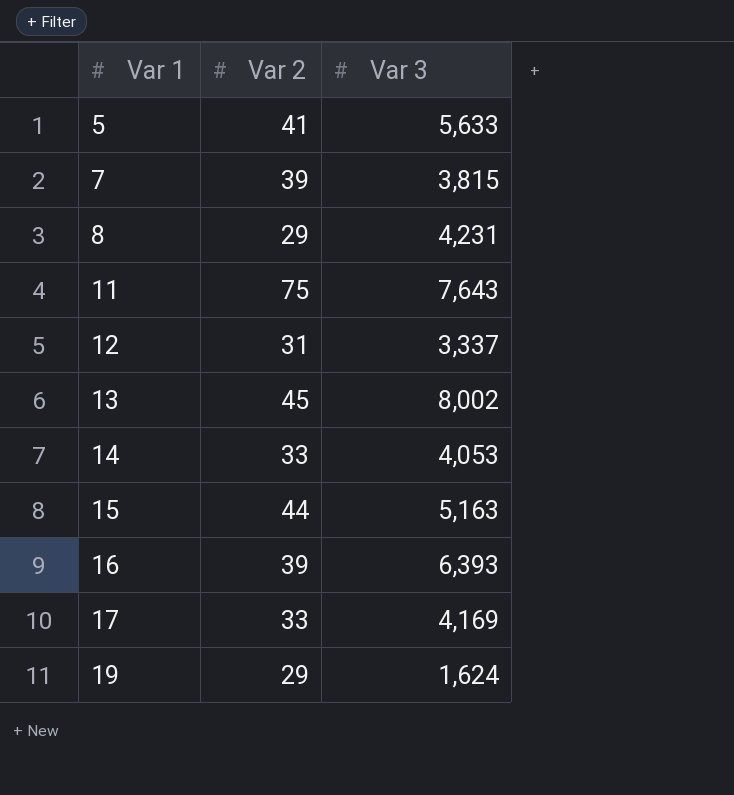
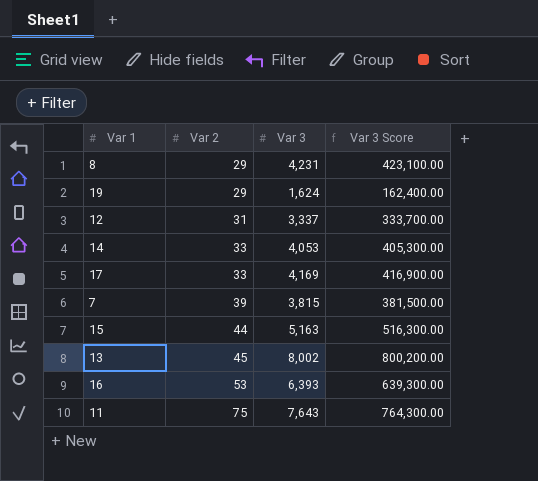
row order: Var 1 ascending -> Var 2 ascending
column Var 3 Score | formula: none -> [Var 3] * 100
row 5: 41 | 5,633 -> none
16 | Var 2: 39 -> 53

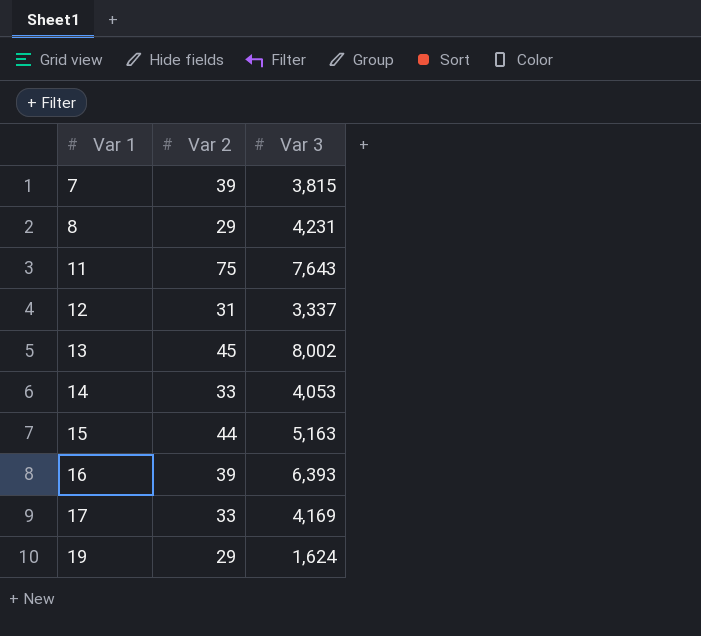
row order: Var 2 ascending -> Var 1 ascending
column Var 3 Score | formula: [Var 3] * 100 -> none
16 | Var 2: 53 -> 39

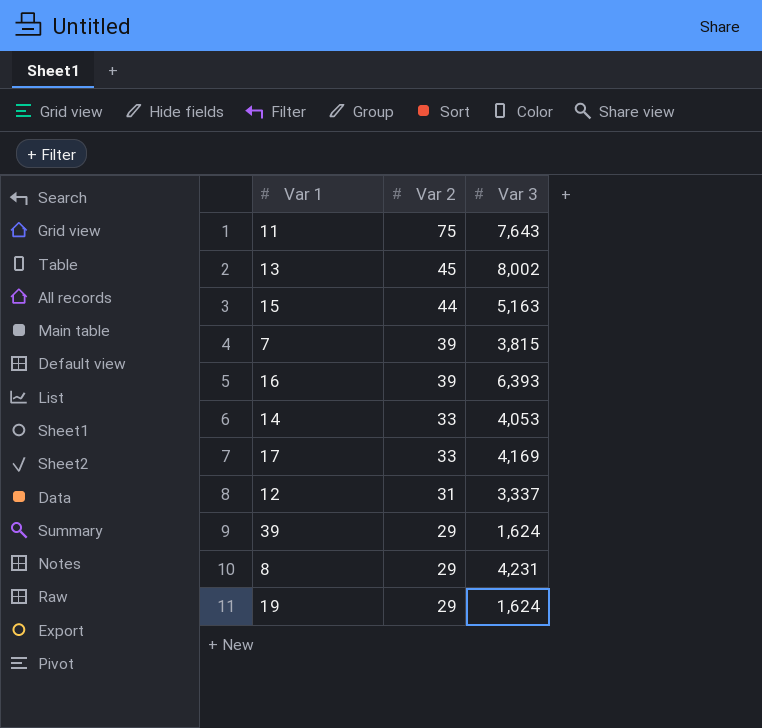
row order: Var 1 ascending -> Var 2 descending
row 39: none -> 29 | 1,624

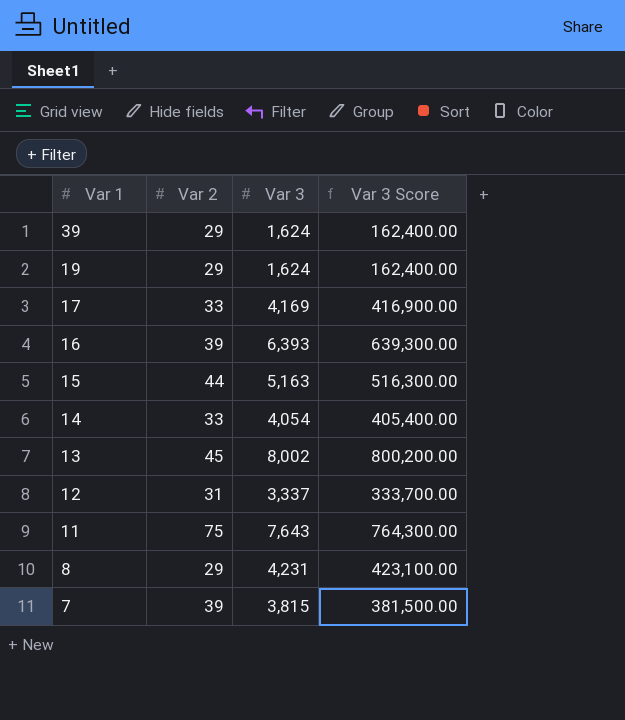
row order: Var 2 descending -> Var 1 descending
column Var 3 Score | formula: none -> [Var 3] * 100
14 | Var 3: 4,053 -> 4,054

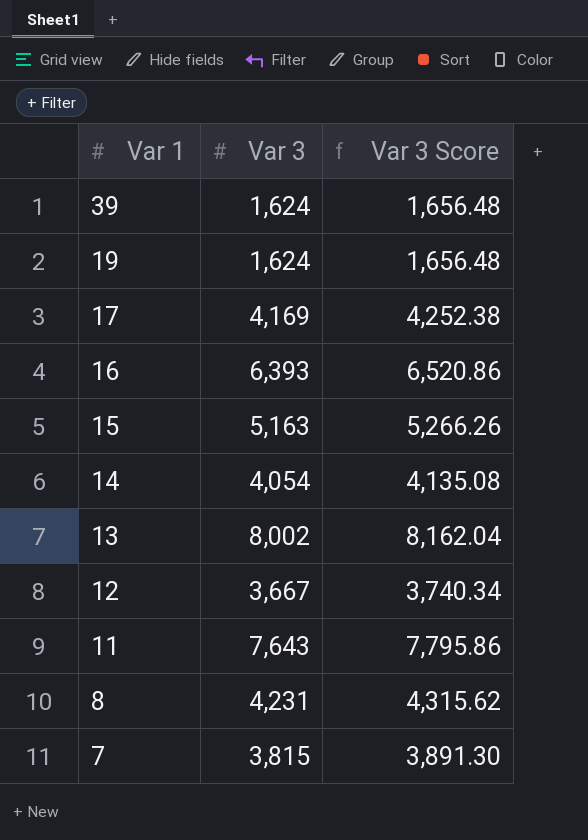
column Var 2 | position: 2 -> none
column Var 3 Score | formula: [Var 3] * 100 -> [Var 3] * 1.02
12 | Var 3: 3,337 -> 3,667

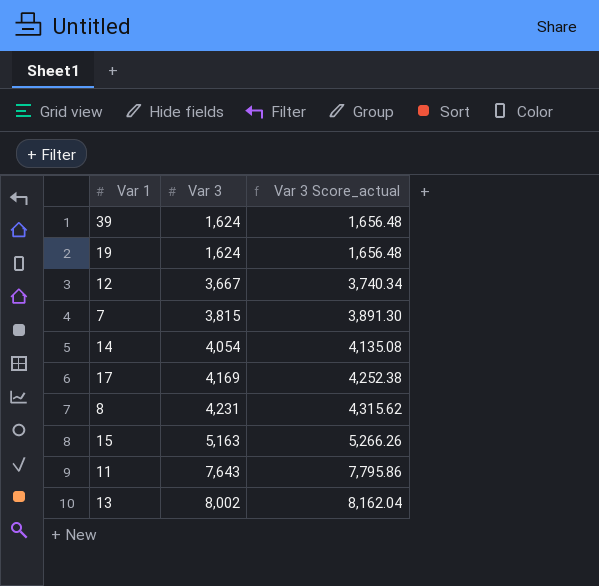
row order: Var 1 descending -> Var 3 ascending
column name: Var 3 Score -> Var 3 Score_actual
row 16: 6,393 | 6,520.86 -> none

